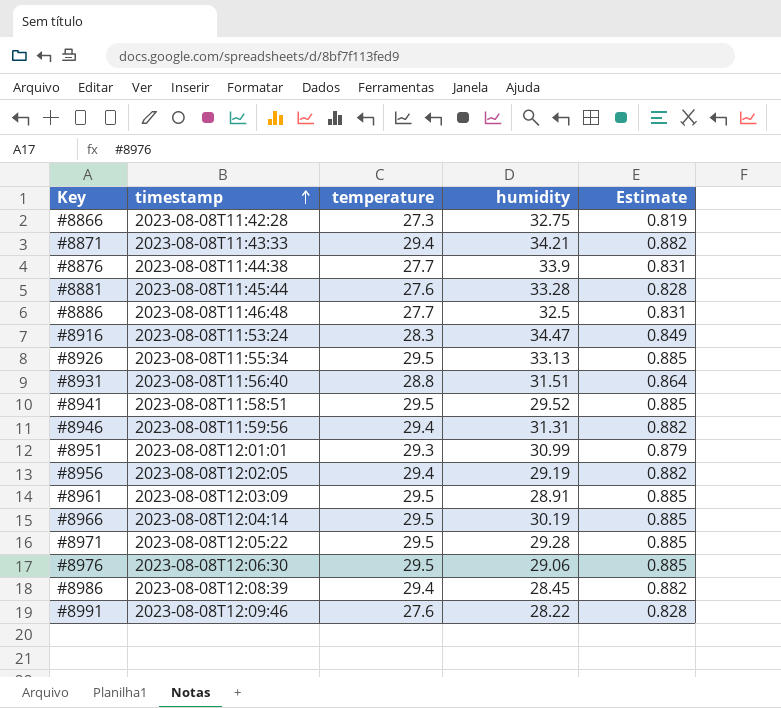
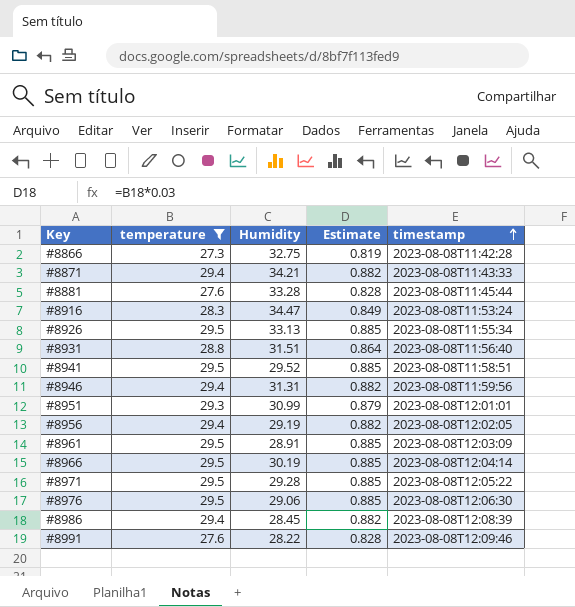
filter: none -> temperature != 27.7
column name: humidity -> Humidity
column timestamp | position: 2 -> 5

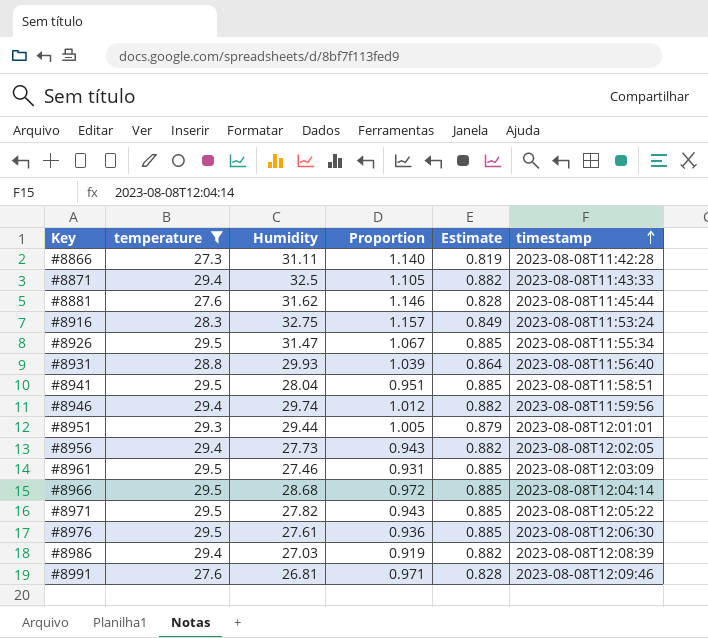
column Proportion | formula: none -> [Humidity] / [temperature]
#8866 | Humidity: 32.75 -> 31.11
#8871 | Humidity: 34.21 -> 32.5
#8881 | Humidity: 33.28 -> 31.62
#8916 | Humidity: 34.47 -> 32.75
#8926 | Humidity: 33.13 -> 31.47
#8931 | Humidity: 31.51 -> 29.93
#8941 | Humidity: 29.52 -> 28.04
#8946 | Humidity: 31.31 -> 29.74
#8951 | Humidity: 30.99 -> 29.44
#8956 | Humidity: 29.19 -> 27.73
#8961 | Humidity: 28.91 -> 27.46
#8966 | Humidity: 30.19 -> 28.68
#8971 | Humidity: 29.28 -> 27.82
#8976 | Humidity: 29.06 -> 27.61
#8986 | Humidity: 28.45 -> 27.03
#8991 | Humidity: 28.22 -> 26.81

